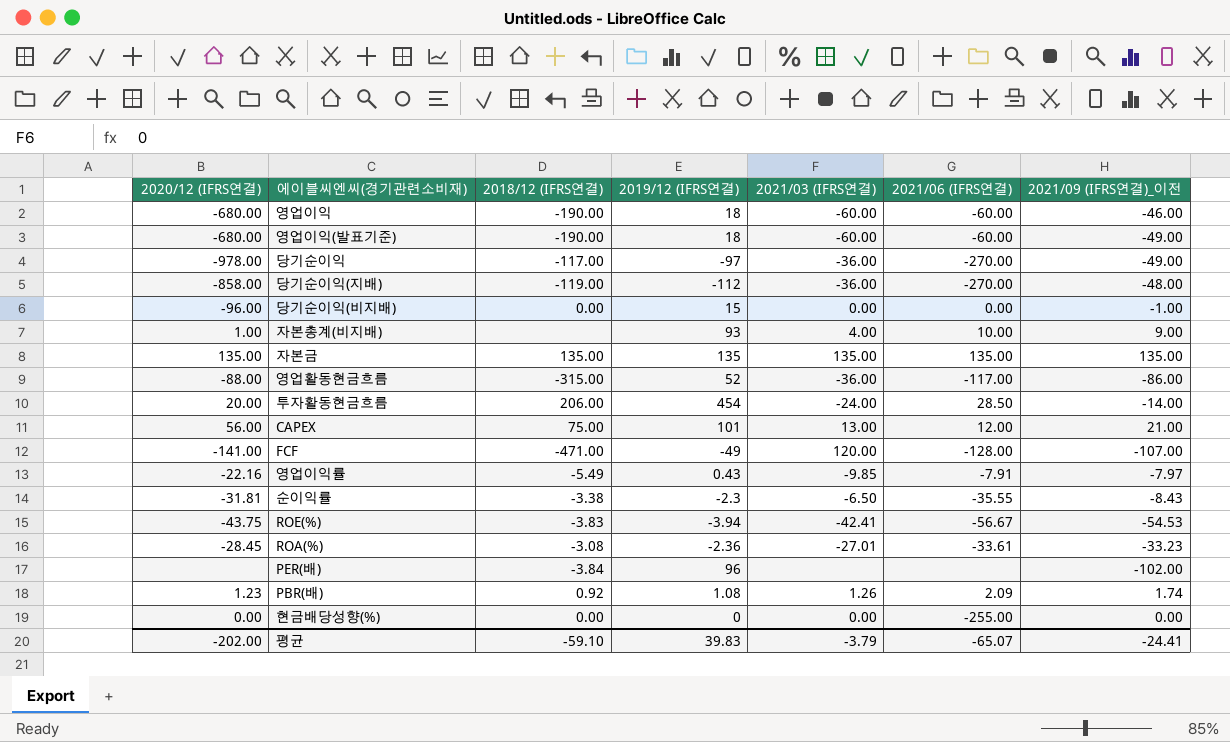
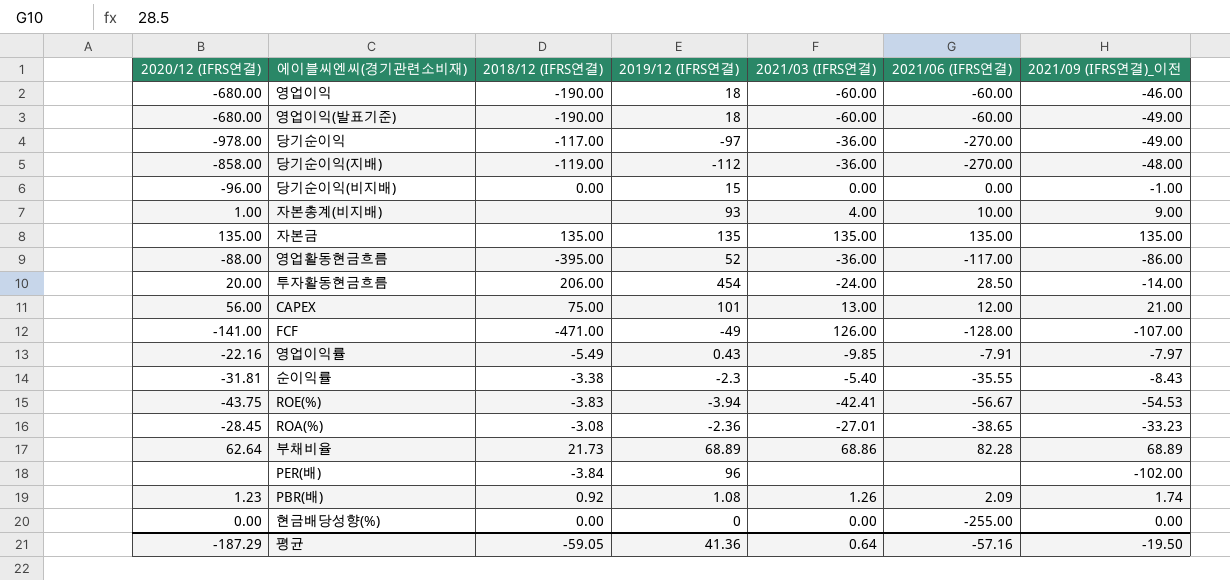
영업활동현금흐름 | 2018/12 (IFRS연결): -315.00 -> -395.00
FCF | 2021/03 (IFRS연결): 120.00 -> 126.00
순이익률 | 2021/03 (IFRS연결): -6.50 -> -5.40
ROA(%) | 2021/06 (IFRS연결): -33.61 -> -38.65
row 부채비율: none -> 62.64 | 21.73 | 68.89 | 68.86 | 82.28 | 68.89
평균 | 2020/12 (IFRS연결): -202.00 -> -187.29
평균 | 2018/12 (IFRS연결): -59.10 -> -59.05
평균 | 2019/12 (IFRS연결): 39.83 -> 41.36
평균 | 2021/03 (IFRS연결): -3.79 -> 0.64
평균 | 2021/06 (IFRS연결): -65.07 -> -57.16
평균 | 2021/09 (IFRS연결)_이전: -24.41 -> -19.50

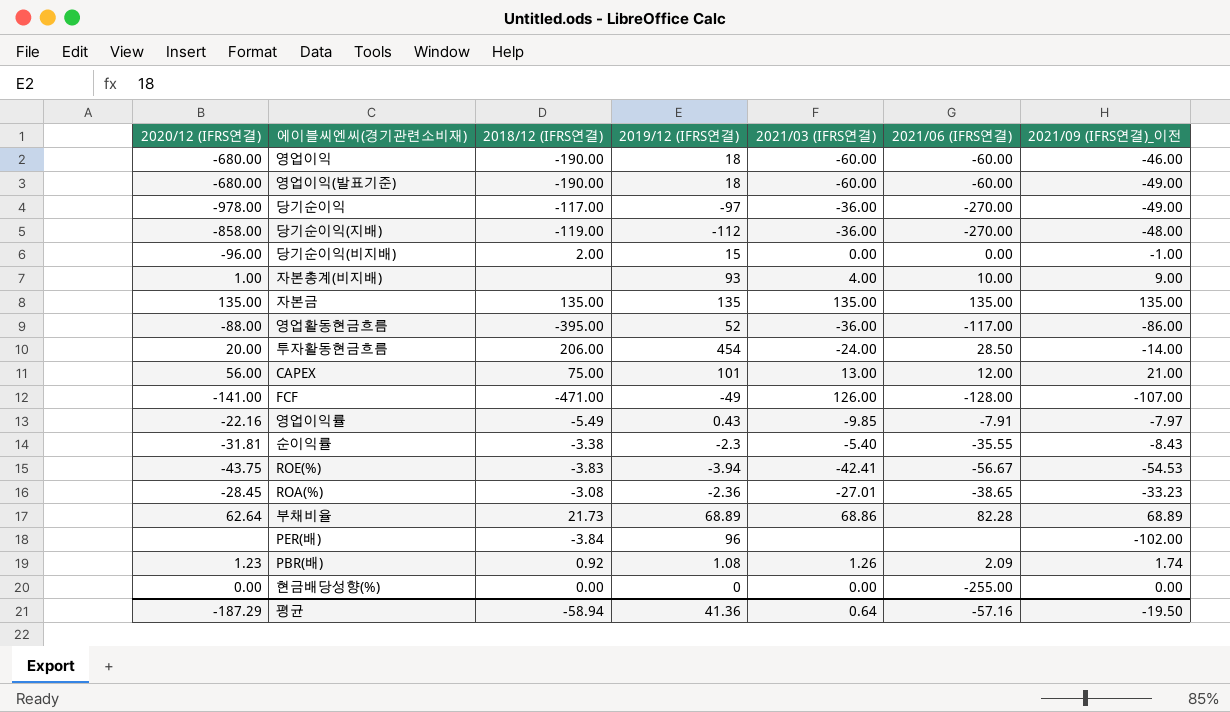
당기순이익(비지배) | 2018/12 (IFRS연결): 0.00 -> 2.00
평균 | 2018/12 (IFRS연결): -59.05 -> -58.94

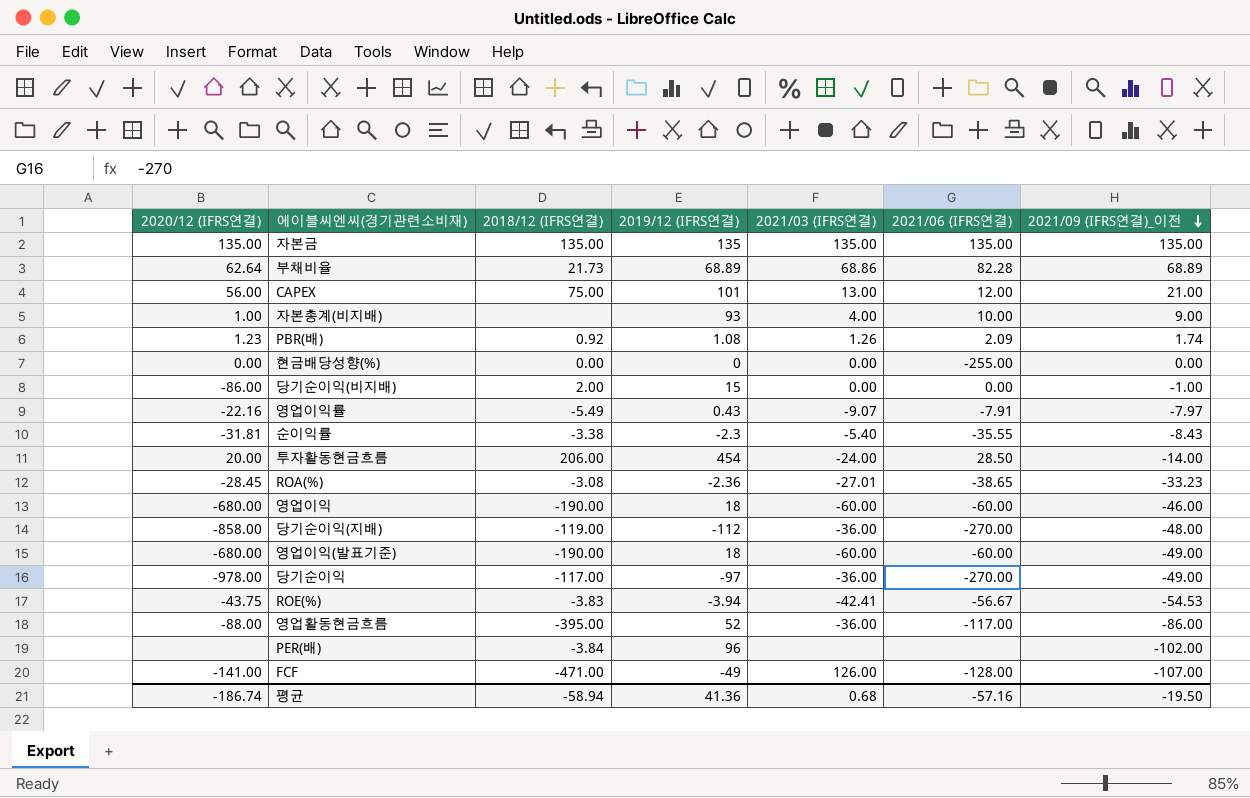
row order: none -> 2021/09 (IFRS연결)_이전 descending
당기순이익(비지배) | 2020/12 (IFRS연결): -96.00 -> -86.00
영업이익률 | 2021/03 (IFRS연결): -9.85 -> -9.07
평균 | 2020/12 (IFRS연결): -187.29 -> -186.74
평균 | 2021/03 (IFRS연결): 0.64 -> 0.68

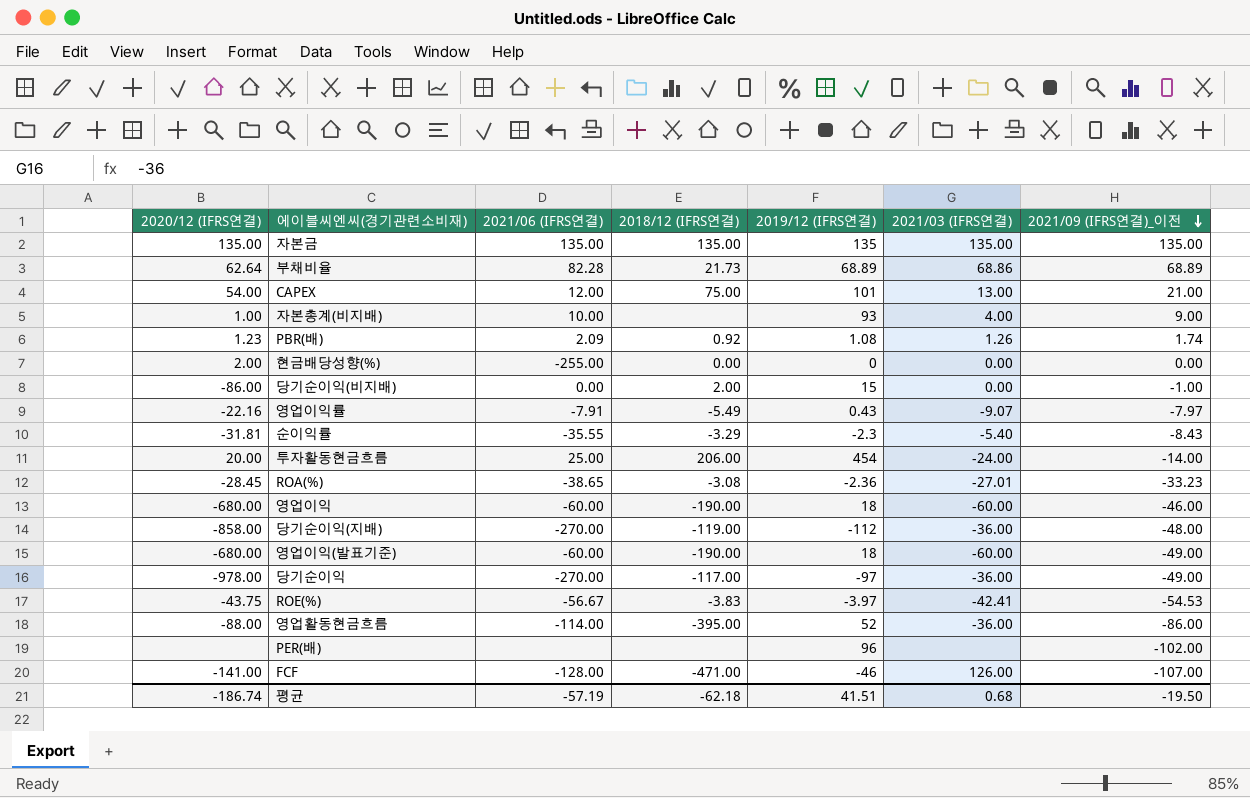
column 2021/06 (IFRS연결) | position: 6 -> 3
CAPEX | 2020/12 (IFRS연결): 56.00 -> 54.00
현금배당성향(%) | 2020/12 (IFRS연결): 0.00 -> 2.00
순이익률 | 2018/12 (IFRS연결): -3.38 -> -3.29
투자활동현금흐름 | 2021/06 (IFRS연결): 28.50 -> 25.00
ROE(%) | 2019/12 (IFRS연결): -3.94 -> -3.97
영업활동현금흐름 | 2021/06 (IFRS연결): -117.00 -> -114.00
PER(배) | 2018/12 (IFRS연결): -3.84 -> none
FCF | 2019/12 (IFRS연결): -49 -> -46
평균 | 2021/06 (IFRS연결): -57.16 -> -57.19
평균 | 2018/12 (IFRS연결): -58.94 -> -62.18
평균 | 2019/12 (IFRS연결): 41.36 -> 41.51

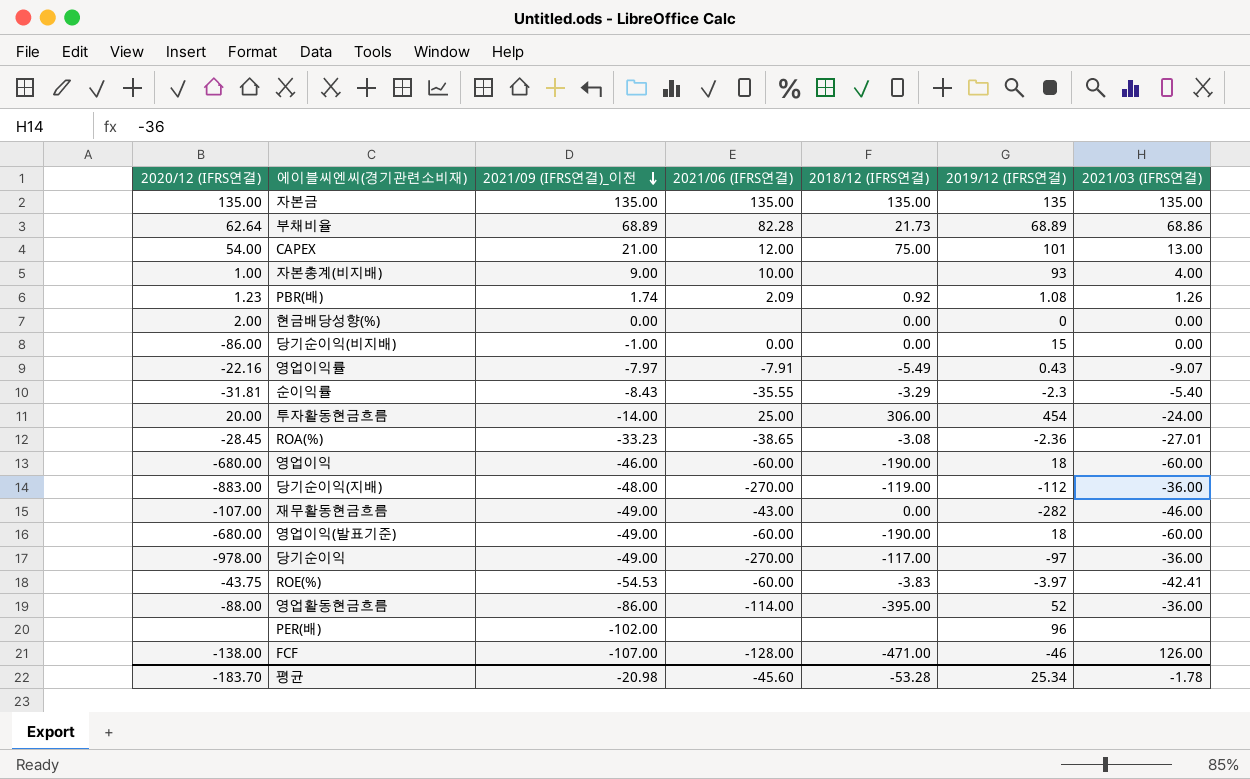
column 2021/09 (IFRS연결)_이전 | position: 7 -> 3
현금배당성향(%) | 2021/06 (IFRS연결): -255.00 -> none
당기순이익(비지배) | 2018/12 (IFRS연결): 2.00 -> 0.00
투자활동현금흐름 | 2018/12 (IFRS연결): 206.00 -> 306.00
당기순이익(지배) | 2020/12 (IFRS연결): -858.00 -> -883.00
row 재무활동현금흐름: none -> -107.00 | -49.00 | -43.00 | 0.00 | -282 | -46.00
ROE(%) | 2021/06 (IFRS연결): -56.67 -> -60.00
FCF | 2020/12 (IFRS연결): -141.00 -> -138.00
평균 | 2020/12 (IFRS연결): -186.74 -> -183.70
평균 | 2021/09 (IFRS연결)_이전: -19.50 -> -20.98
평균 | 2021/06 (IFRS연결): -57.19 -> -45.60
평균 | 2018/12 (IFRS연결): -62.18 -> -53.28
평균 | 2019/12 (IFRS연결): 41.51 -> 25.34
평균 | 2021/03 (IFRS연결): 0.68 -> -1.78

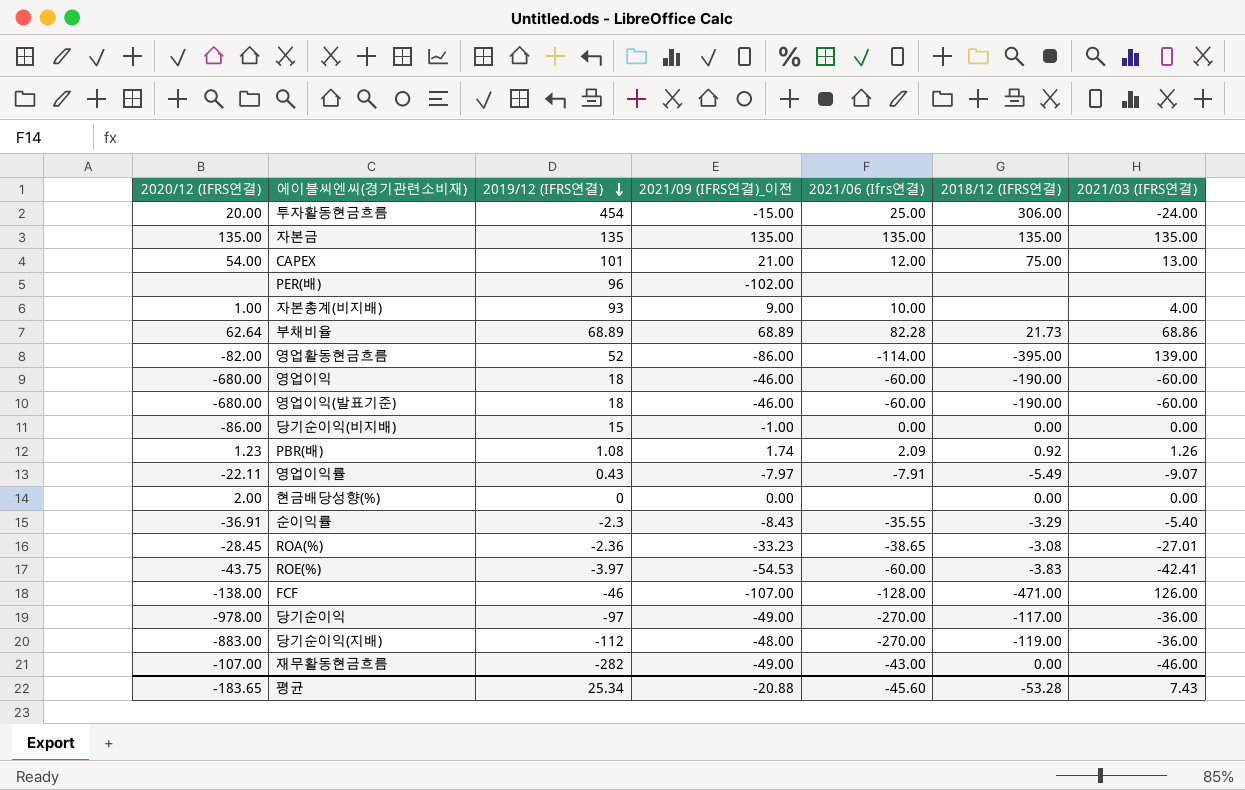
row order: 2021/09 (IFRS연결)_이전 descending -> 2019/12 (IFRS연결) descending
column 2019/12 (IFRS연결) | position: 6 -> 3
column name: 2021/06 (IFRS연결) -> 2021/06 (Ifrs연결)
투자활동현금흐름 | 2021/09 (IFRS연결)_이전: -14.00 -> -15.00
영업활동현금흐름 | 2020/12 (IFRS연결): -88.00 -> -82.00
영업활동현금흐름 | 2021/03 (IFRS연결): -36.00 -> 139.00
영업이익(발표기준) | 2021/09 (IFRS연결)_이전: -49.00 -> -46.00
영업이익률 | 2020/12 (IFRS연결): -22.16 -> -22.11
순이익률 | 2020/12 (IFRS연결): -31.81 -> -36.91
평균 | 2020/12 (IFRS연결): -183.70 -> -183.65
평균 | 2021/09 (IFRS연결)_이전: -20.98 -> -20.88
평균 | 2021/03 (IFRS연결): -1.78 -> 7.43

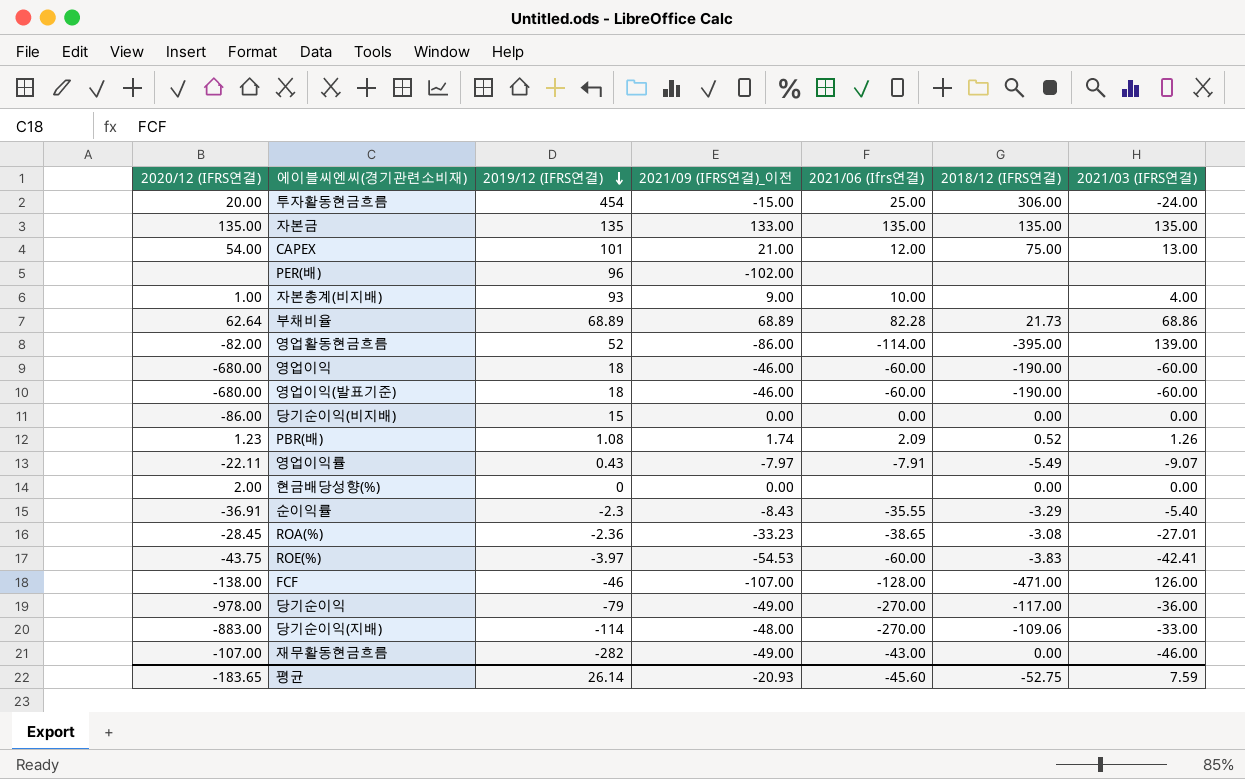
자본금 | 2021/09 (IFRS연결)_이전: 135.00 -> 133.00
당기순이익(비지배) | 2021/09 (IFRS연결)_이전: -1.00 -> 0.00
PBR(배) | 2018/12 (IFRS연결): 0.92 -> 0.52
당기순이익 | 2019/12 (IFRS연결): -97 -> -79
당기순이익(지배) | 2019/12 (IFRS연결): -112 -> -114
당기순이익(지배) | 2018/12 (IFRS연결): -119.00 -> -109.06
당기순이익(지배) | 2021/03 (IFRS연결): -36.00 -> -33.00
평균 | 2019/12 (IFRS연결): 25.34 -> 26.14
평균 | 2021/09 (IFRS연결)_이전: -20.88 -> -20.93
평균 | 2018/12 (IFRS연결): -53.28 -> -52.75
평균 | 2021/03 (IFRS연결): 7.43 -> 7.59

